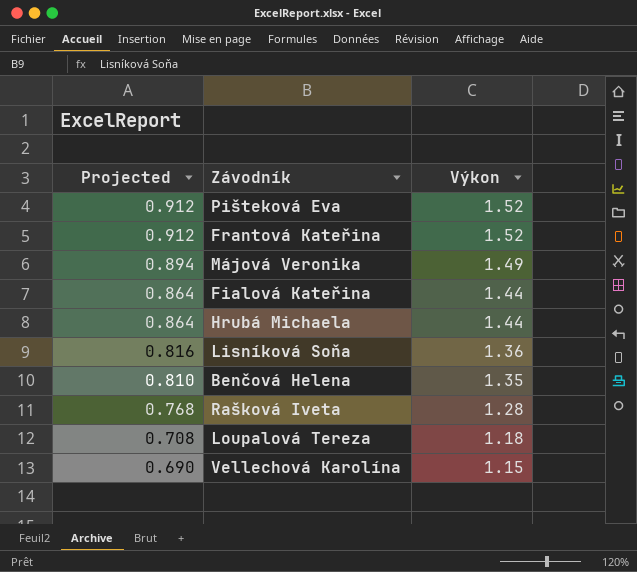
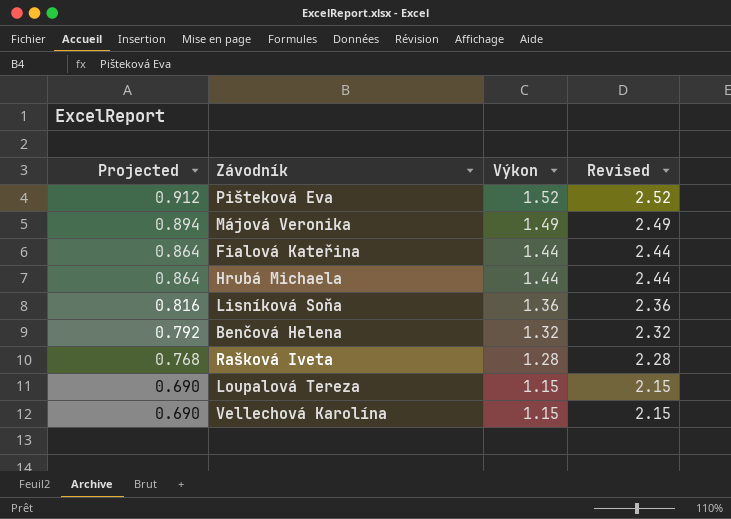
column Revised | formula: none -> [Výkon] + 1
row Frantová Kateřina: 0.912 | 1.52 -> none
Benčová Helena | Projected: 0.810 -> 0.792
Benčová Helena | Výkon: 1.35 -> 1.32
Loupalová Tereza | Projected: 0.708 -> 0.690
Loupalová Tereza | Výkon: 1.18 -> 1.15

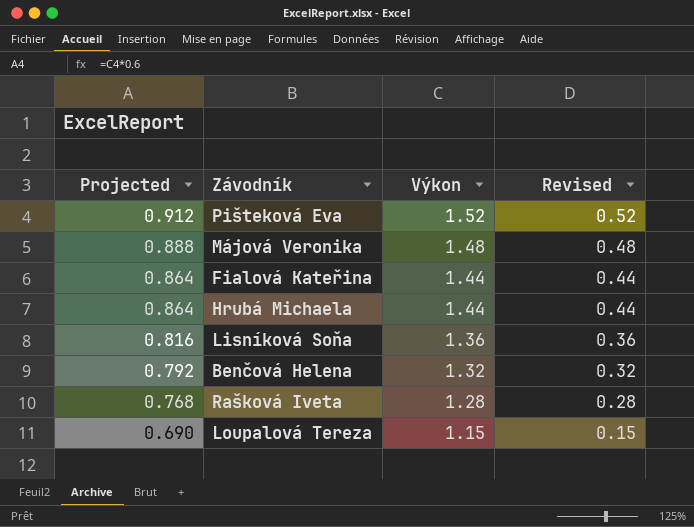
column Revised | formula: [Výkon] + 1 -> [Výkon] - 1
row Vellechová Karolína: 0.690 | 1.15 | 2.15 -> none
Májová Veronika | Projected: 0.894 -> 0.888
Májová Veronika | Výkon: 1.49 -> 1.48

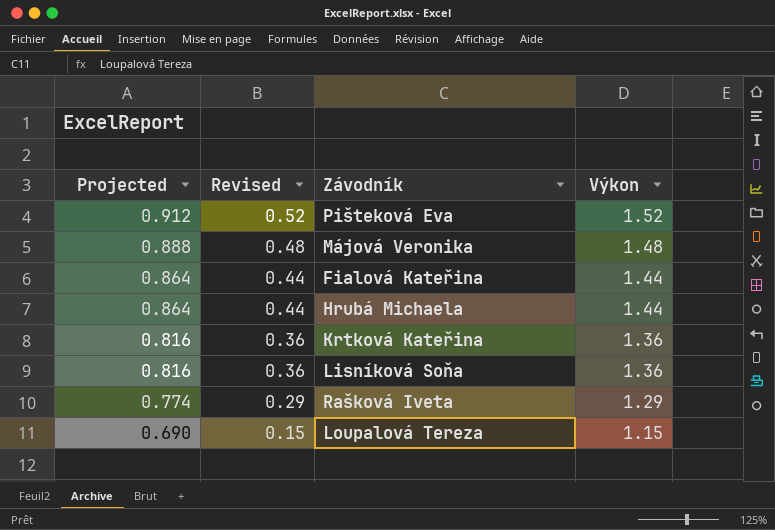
column Revised | position: 4 -> 2
row Benčová Helena: 0.792 | 1.32 | 0.32 -> none
row Krtková Kateřina: none -> 0.816 | 0.36 | 1.36
Rašková Iveta | Projected: 0.768 -> 0.774
Rašková Iveta | Revised: 0.28 -> 0.29
Rašková Iveta | Výkon: 1.28 -> 1.29

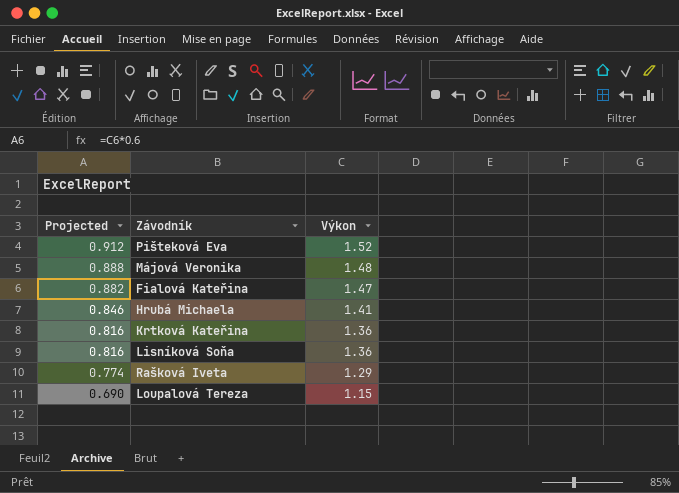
column Revised | formula: [Výkon] - 1 -> none
Fialová Kateřina | Projected: 0.864 -> 0.882
Fialová Kateřina | Výkon: 1.44 -> 1.47
Hrubá Michaela | Projected: 0.864 -> 0.846
Hrubá Michaela | Výkon: 1.44 -> 1.41

